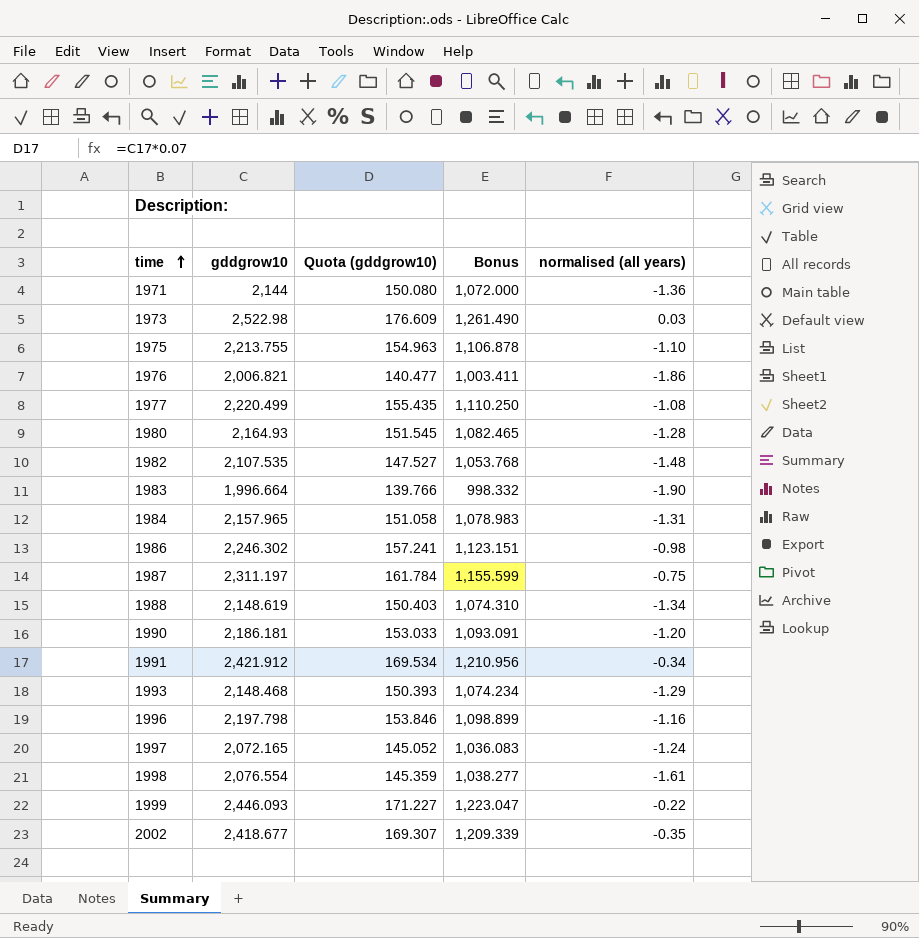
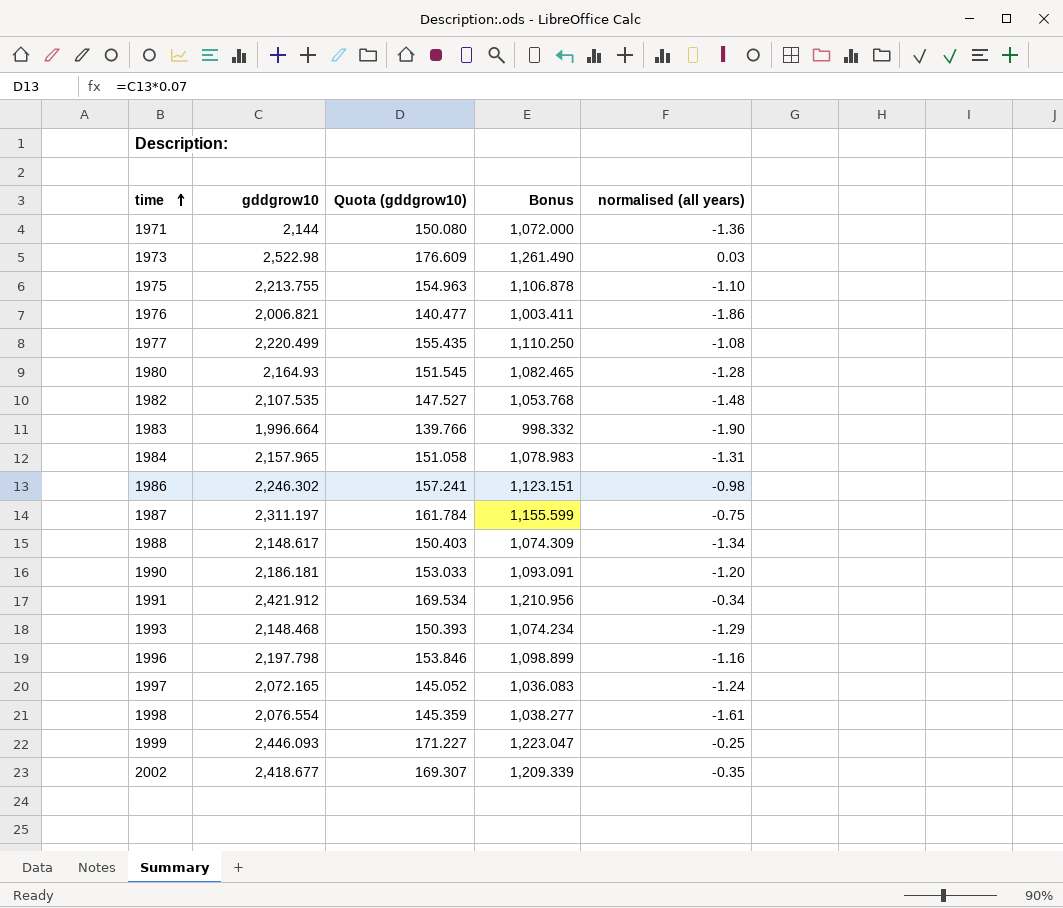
1988 | gddgrow10: 2,148.619 -> 2,148.617
1988 | Bonus: 1,074.310 -> 1,074.309
1999 | normalised (all years): -0.22 -> -0.25

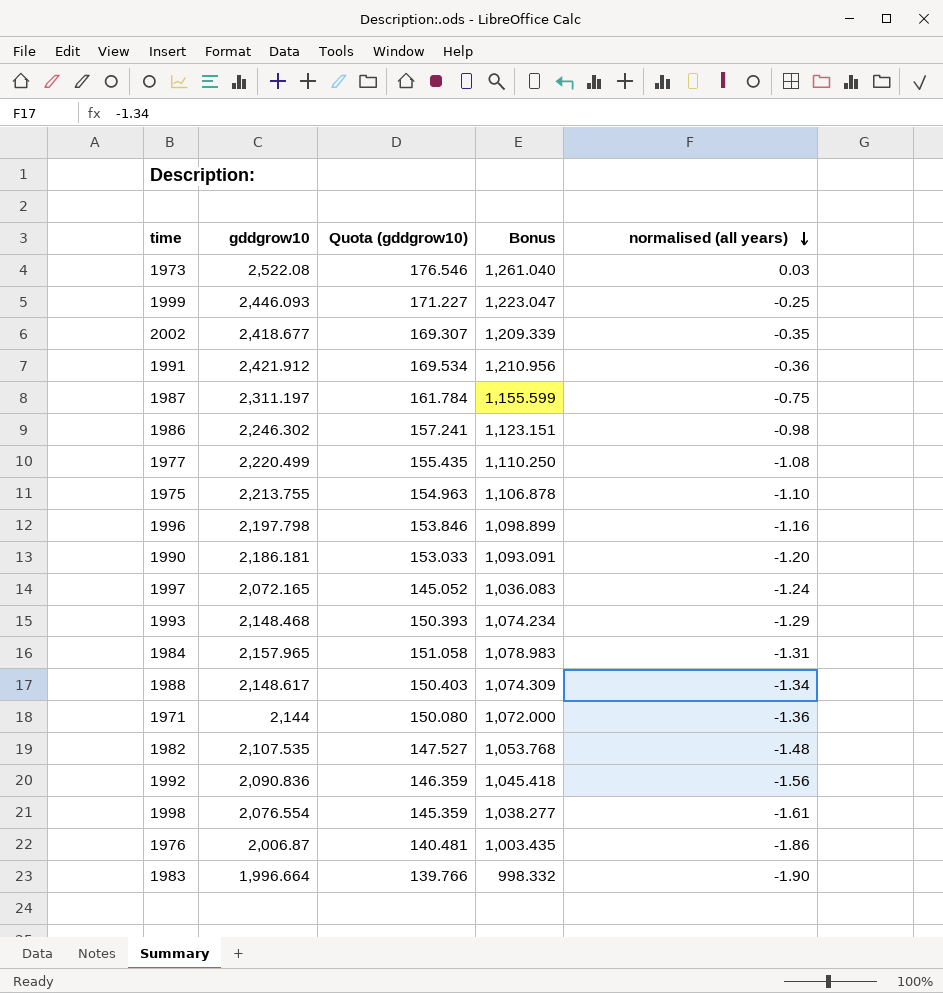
row order: time ascending -> normalised (all years) descending
row 1980: 2,164.93 | 151.545 | 1,082.465 | -1.28 -> none
1973 | gddgrow10: 2,522.98 -> 2,522.08
1973 | Quota (gddgrow10): 176.609 -> 176.546
1973 | Bonus: 1,261.490 -> 1,261.040
1991 | normalised (all years): -0.34 -> -0.36
row 1992: none -> 2,090.836 | 146.359 | 1,045.418 | -1.56
1976 | gddgrow10: 2,006.821 -> 2,006.87
1976 | Quota (gddgrow10): 140.477 -> 140.481
1976 | Bonus: 1,003.411 -> 1,003.435

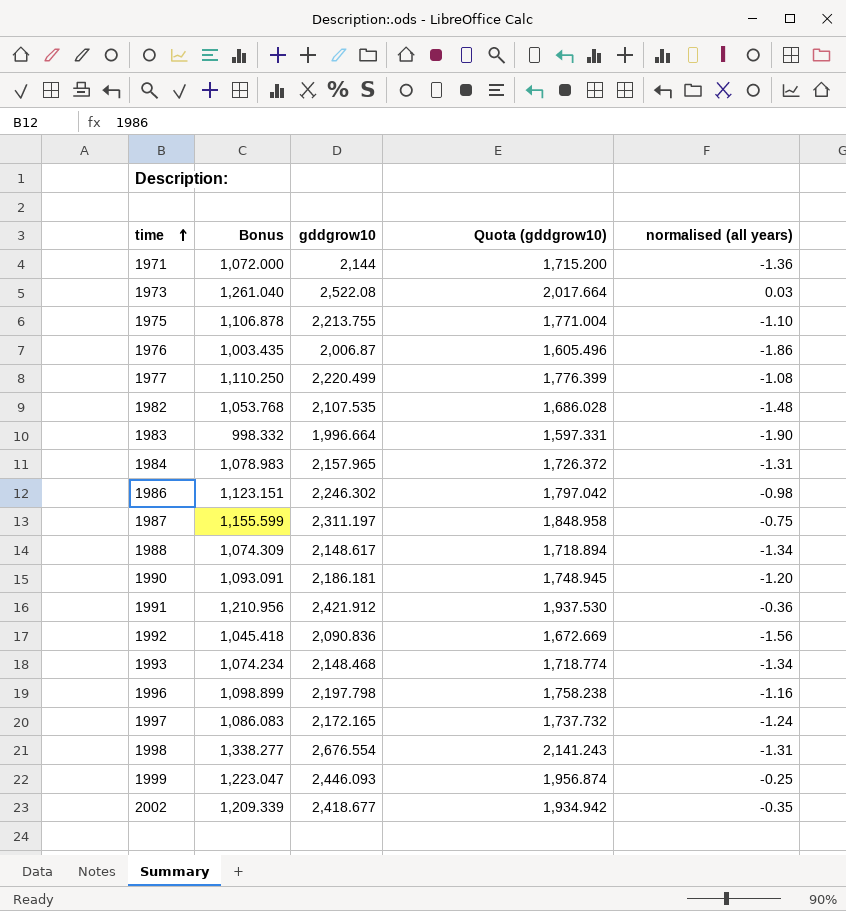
row order: normalised (all years) descending -> time ascending
column Bonus | position: 4 -> 2
column Quota (gddgrow10) | formula: [gddgrow10] * 0.07 -> [gddgrow10] * 0.8
1993 | normalised (all years): -1.29 -> -1.34
1997 | Bonus: 1,036.083 -> 1,086.083
1997 | gddgrow10: 2,072.165 -> 2,172.165
1998 | Bonus: 1,038.277 -> 1,338.277
1998 | gddgrow10: 2,076.554 -> 2,676.554
1998 | normalised (all years): -1.61 -> -1.31

